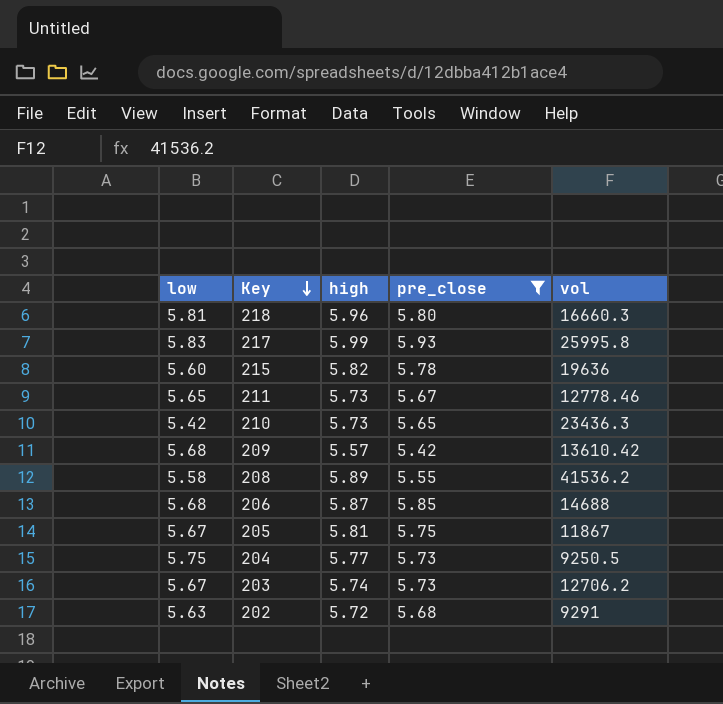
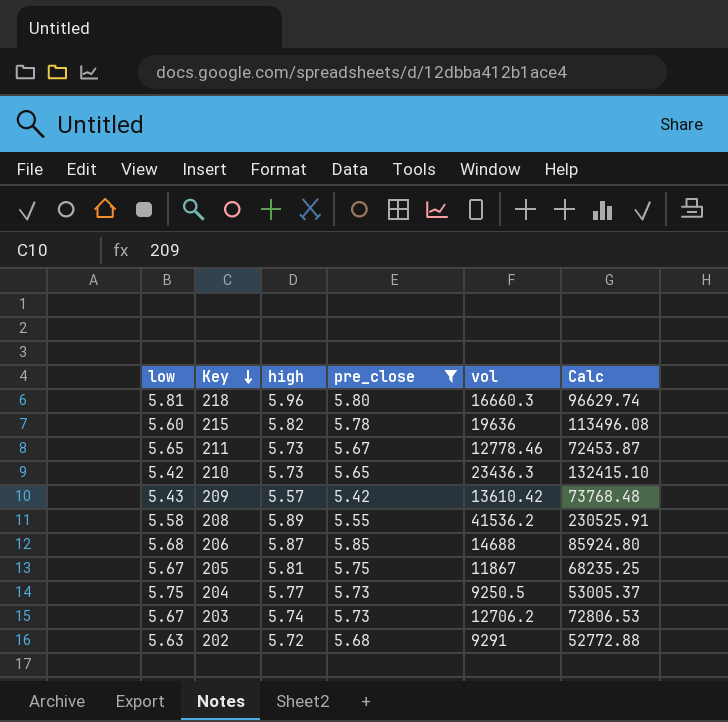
column Calc | formula: none -> [pre_close] * [vol]
row 217: 5.83 | 5.99 | 5.93 | 25995.8 -> none
209 | low: 5.68 -> 5.43

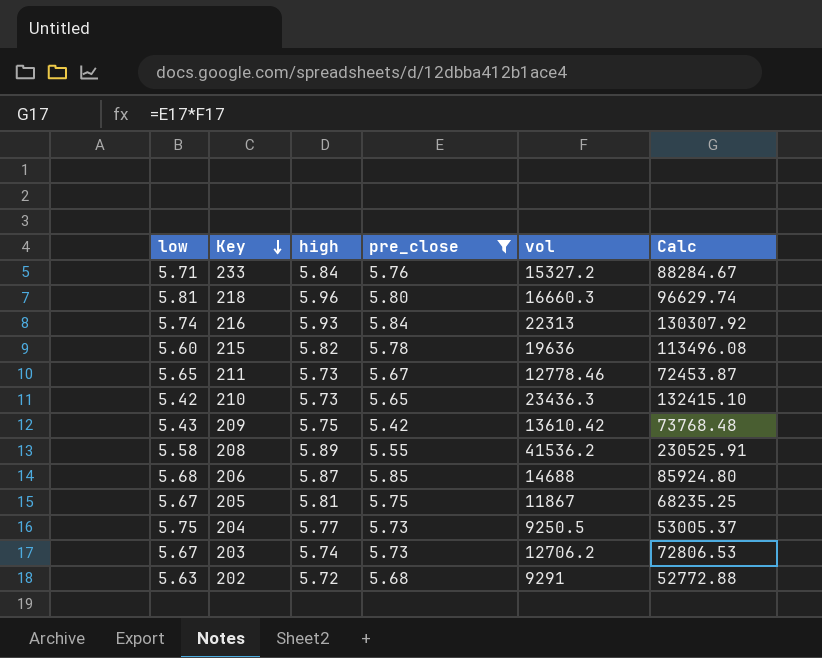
row 233: none -> 5.71 | 5.84 | 5.76 | 15327.2 | 88284.67
row 216: none -> 5.74 | 5.93 | 5.84 | 22313 | 130307.92
209 | high: 5.57 -> 5.75

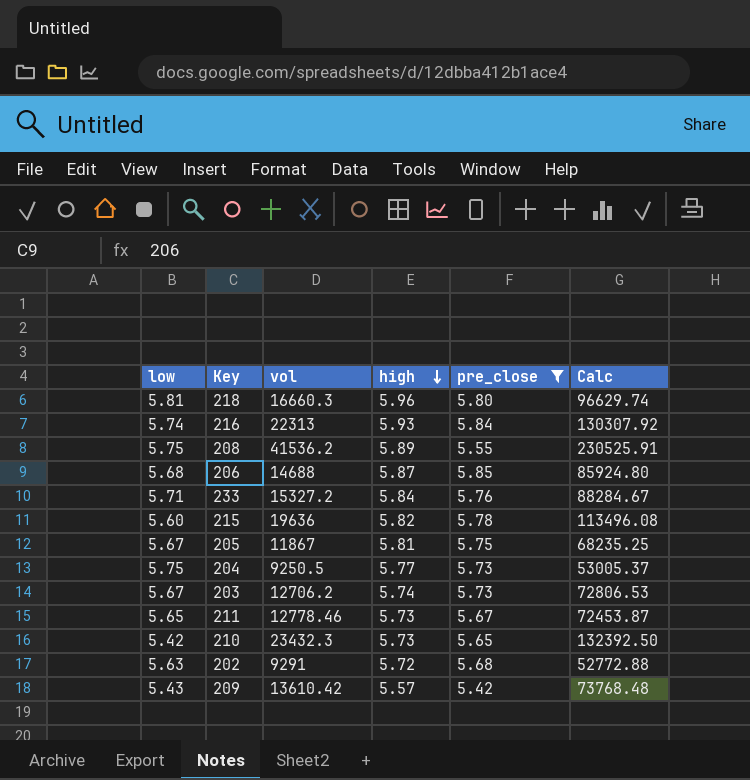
row order: Key descending -> high descending
column vol | position: 5 -> 3
208 | low: 5.58 -> 5.75
210 | vol: 23436.3 -> 23432.3
210 | Calc: 132415.10 -> 132392.50
209 | high: 5.75 -> 5.57

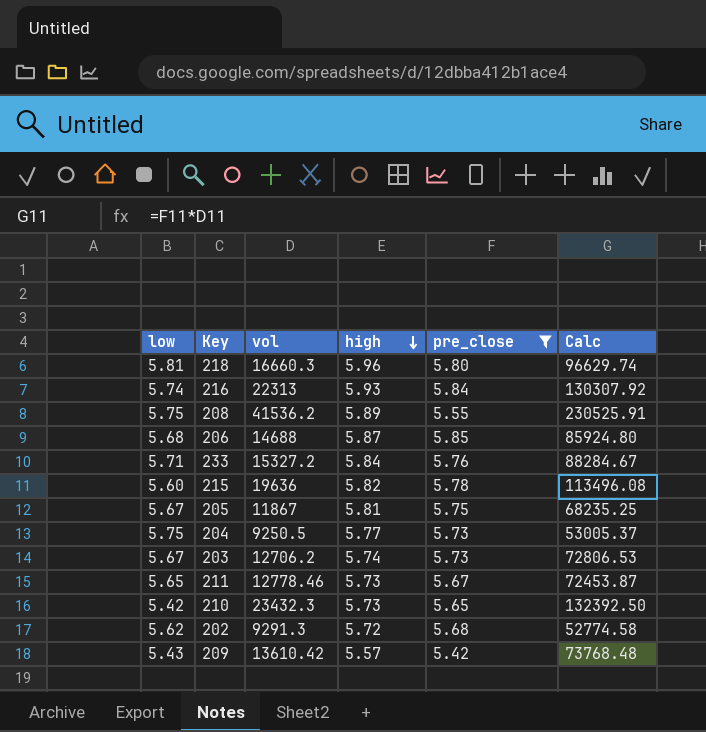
202 | low: 5.63 -> 5.62
202 | vol: 9291 -> 9291.3
202 | Calc: 52772.88 -> 52774.58

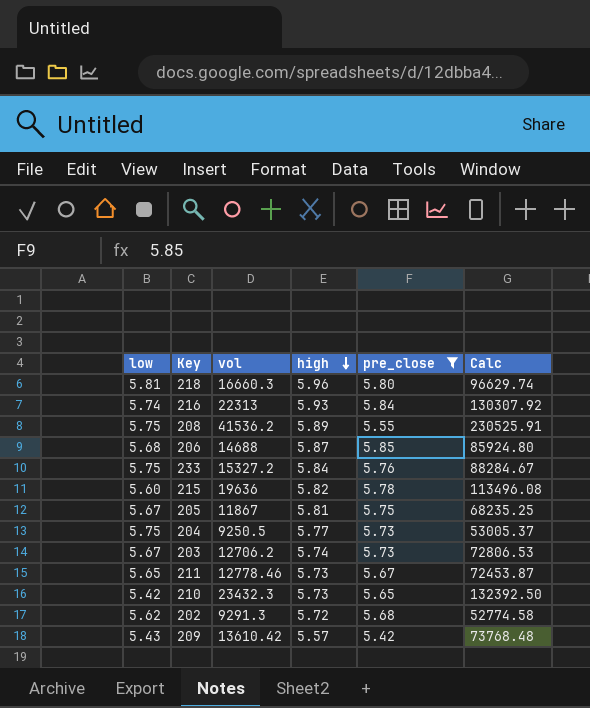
233 | low: 5.71 -> 5.75

